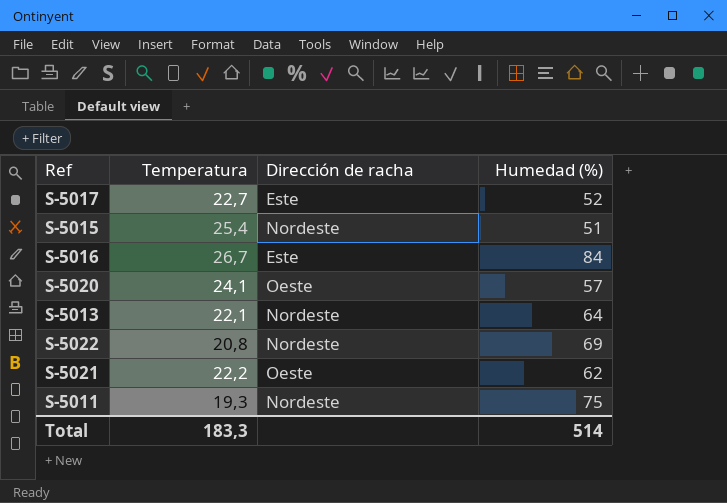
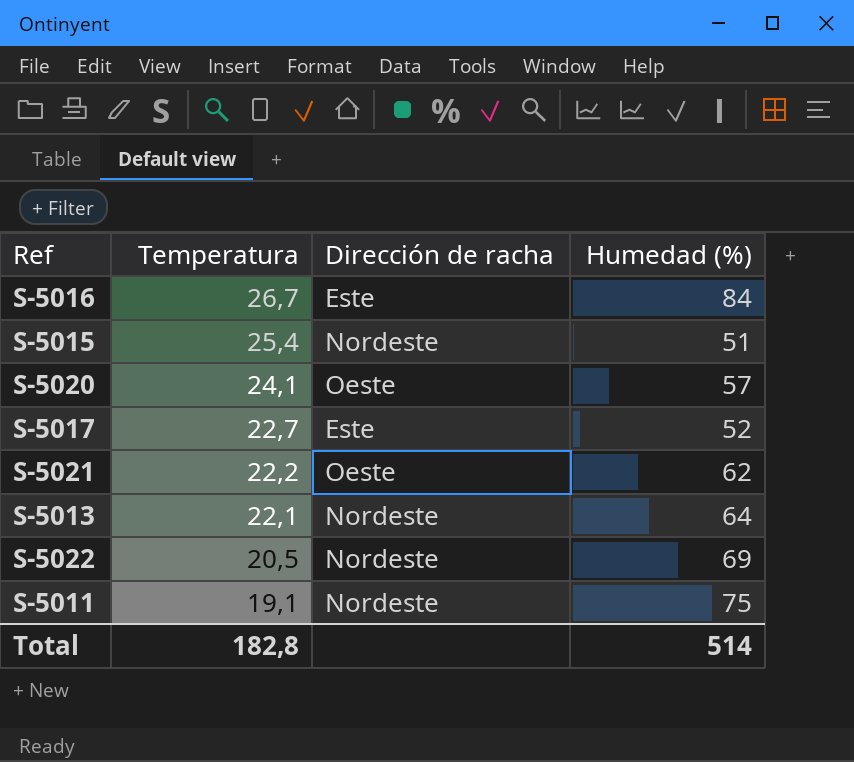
row order: none -> Temperatura descending
S-5022 | Temperatura: 20,8 -> 20,5
S-5011 | Temperatura: 19,3 -> 19,1
Total | Temperatura: 183,3 -> 182,8

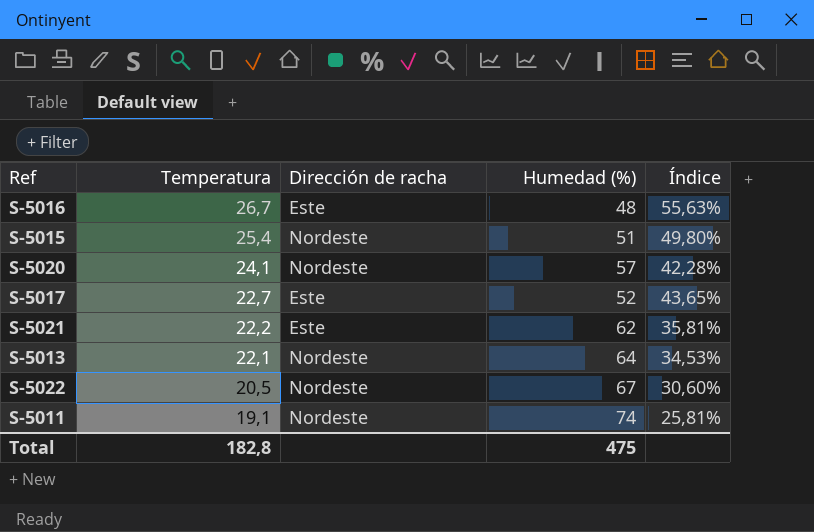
column Índice | formula: none -> [Temperatura] / [Humedad (%)]
S-5016 | Humedad (%): 84 -> 48
S-5020 | Dirección de racha: Oeste -> Nordeste
S-5021 | Dirección de racha: Oeste -> Este
S-5022 | Humedad (%): 69 -> 67
S-5011 | Humedad (%): 75 -> 74
Total | Humedad (%): 514 -> 475

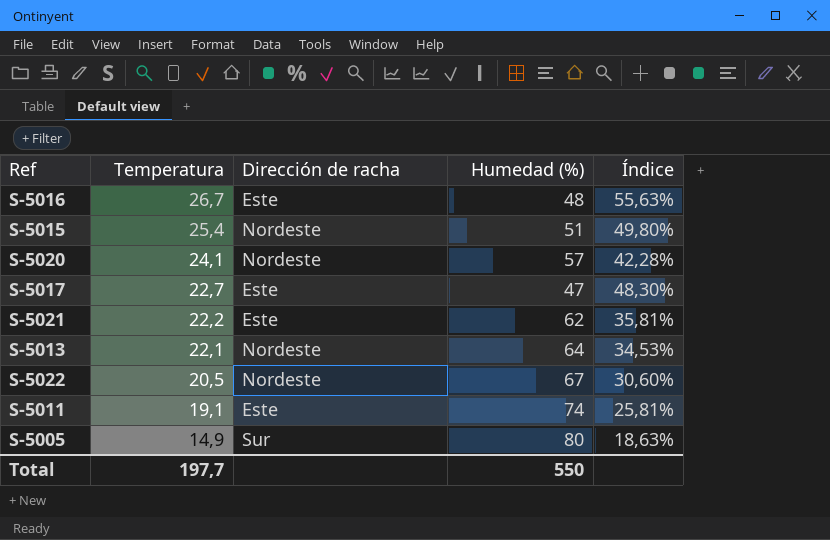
S-5017 | Humedad (%): 52 -> 47
S-5017 | Índice: 43,65% -> 48,30%
S-5011 | Dirección de racha: Nordeste -> Este
row S-5005: none -> 14,9 | Sur | 80 | 18,63%
Total | Temperatura: 182,8 -> 197,7
Total | Humedad (%): 475 -> 550

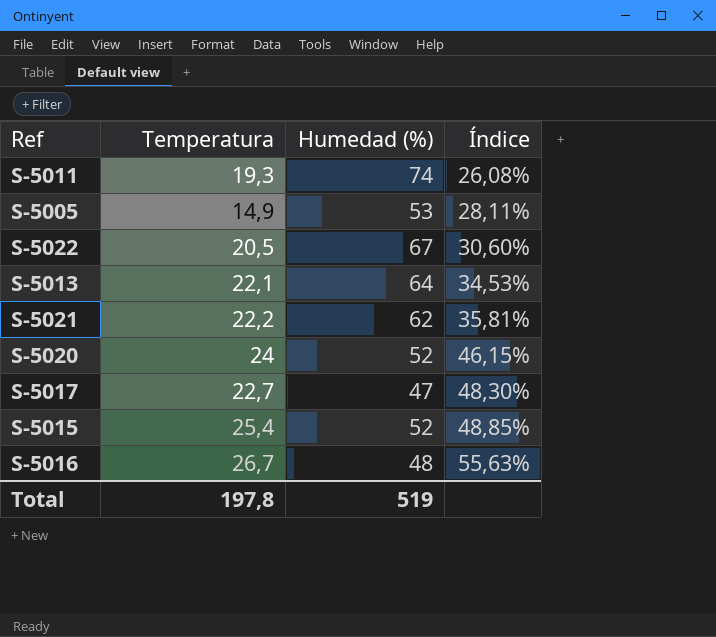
row order: Temperatura descending -> Índice ascending
column Dirección de racha | position: 3 -> none
S-5011 | Temperatura: 19,1 -> 19,3
S-5011 | Índice: 25,81% -> 26,08%
S-5005 | Humedad (%): 80 -> 53
S-5005 | Índice: 18,63% -> 28,11%
S-5020 | Temperatura: 24,1 -> 24
S-5020 | Humedad (%): 57 -> 52
S-5020 | Índice: 42,28% -> 46,15%
S-5015 | Humedad (%): 51 -> 52
S-5015 | Índice: 49,80% -> 48,85%
Total | Temperatura: 197,7 -> 197,8
Total | Humedad (%): 550 -> 519

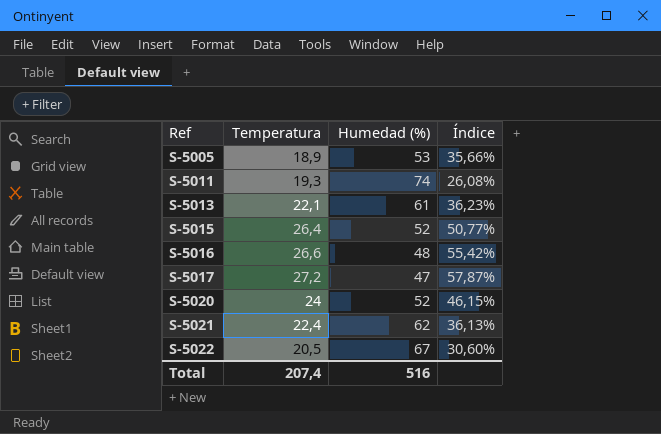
row order: Índice ascending -> Ref ascending
S-5005 | Temperatura: 14,9 -> 18,9
S-5005 | Índice: 28,11% -> 35,66%
S-5013 | Humedad (%): 64 -> 61
S-5013 | Índice: 34,53% -> 36,23%
S-5015 | Temperatura: 25,4 -> 26,4
S-5015 | Índice: 48,85% -> 50,77%
S-5016 | Temperatura: 26,7 -> 26,6
S-5016 | Índice: 55,63% -> 55,42%
S-5017 | Temperatura: 22,7 -> 27,2
S-5017 | Índice: 48,30% -> 57,87%
S-5021 | Temperatura: 22,2 -> 22,4
S-5021 | Índice: 35,81% -> 36,13%
Total | Temperatura: 197,8 -> 207,4
Total | Humedad (%): 519 -> 516

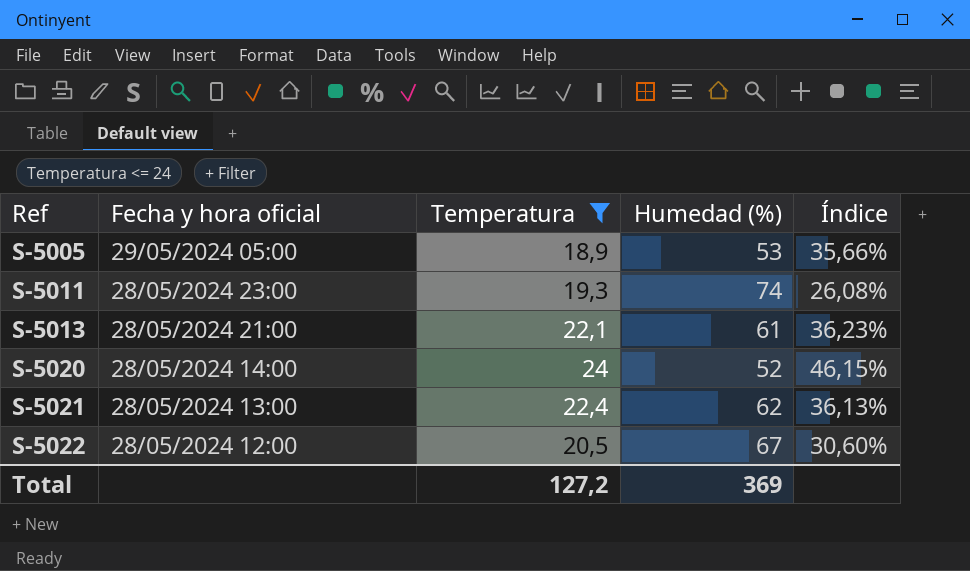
filter: none -> Temperatura <= 24
column Fecha y hora oficial | position: none -> 2
Total | Temperatura: 207,4 -> 127,2
Total | Humedad (%): 516 -> 369

